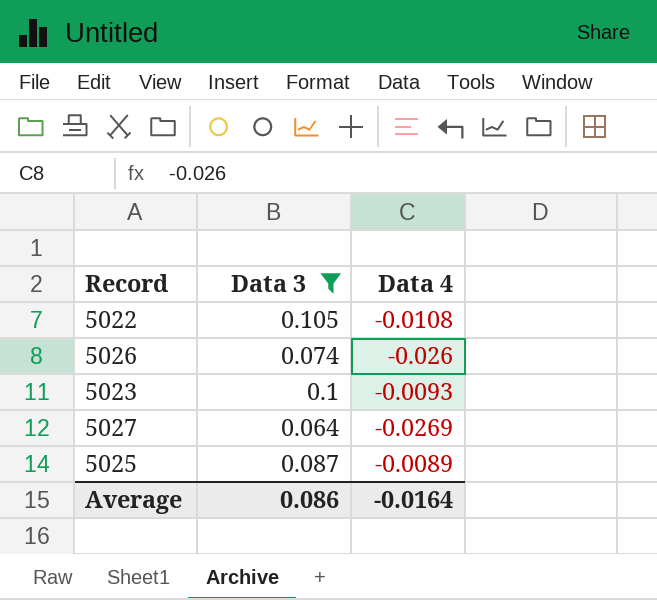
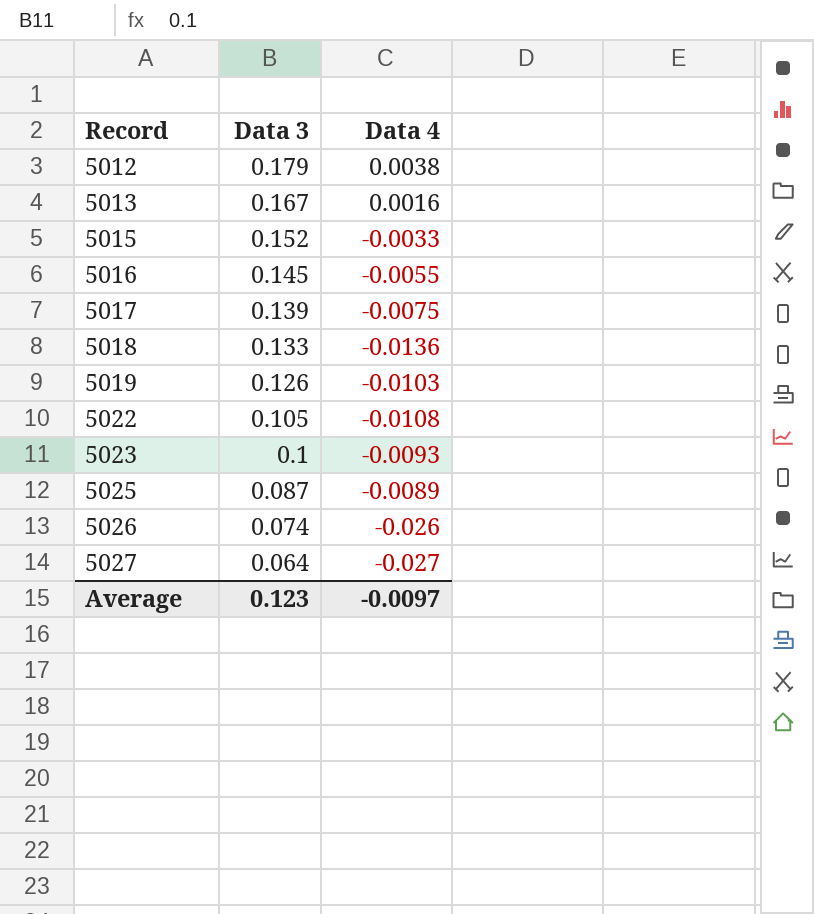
filter: Data 3 <= 0.105 -> none
row order: none -> Record ascending
5027 | Data 4: -0.0269 -> -0.027
Average | Data 3: 0.086 -> 0.123
Average | Data 4: -0.0164 -> -0.0097

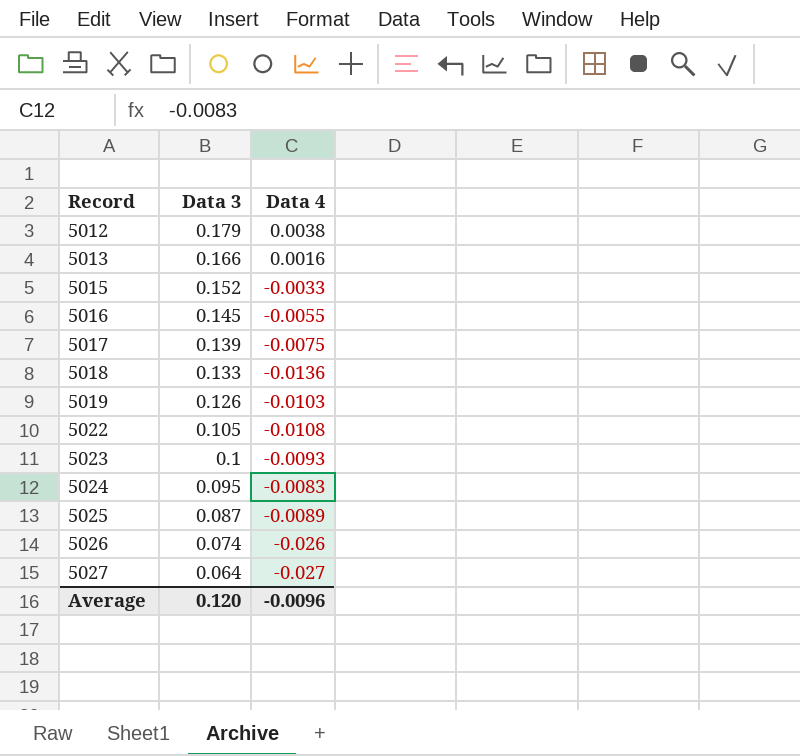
5013 | Data 3: 0.167 -> 0.166
row 5024: none -> 0.095 | -0.0083
Average | Data 3: 0.123 -> 0.120
Average | Data 4: -0.0097 -> -0.0096

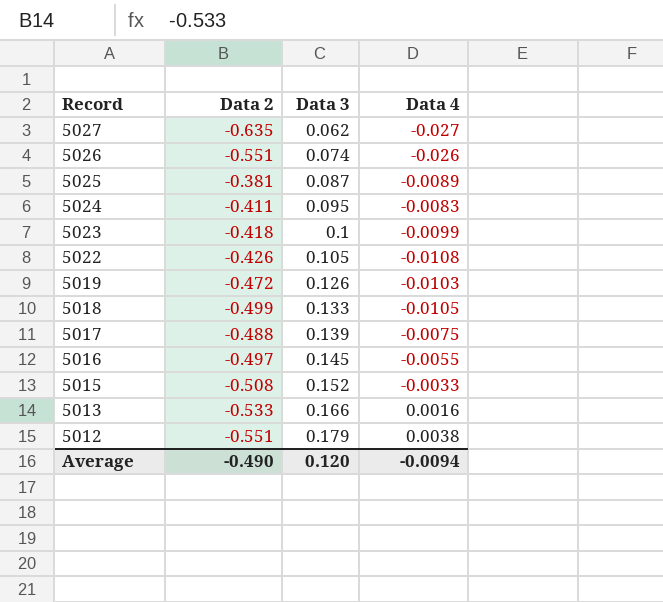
row order: Record ascending -> Record descending
column Data 2 | position: none -> 2
5027 | Data 3: 0.064 -> 0.062
5023 | Data 4: -0.0093 -> -0.0099
5018 | Data 4: -0.0136 -> -0.0105
Average | Data 4: -0.0096 -> -0.0094

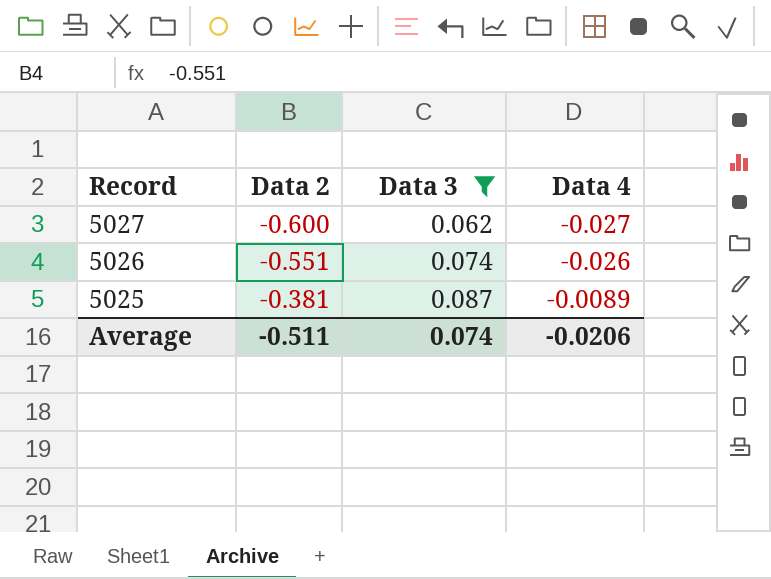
filter: none -> Data 3 <= 0.087
5027 | Data 2: -0.635 -> -0.600
Average | Data 2: -0.490 -> -0.511
Average | Data 3: 0.120 -> 0.074
Average | Data 4: -0.0094 -> -0.0206

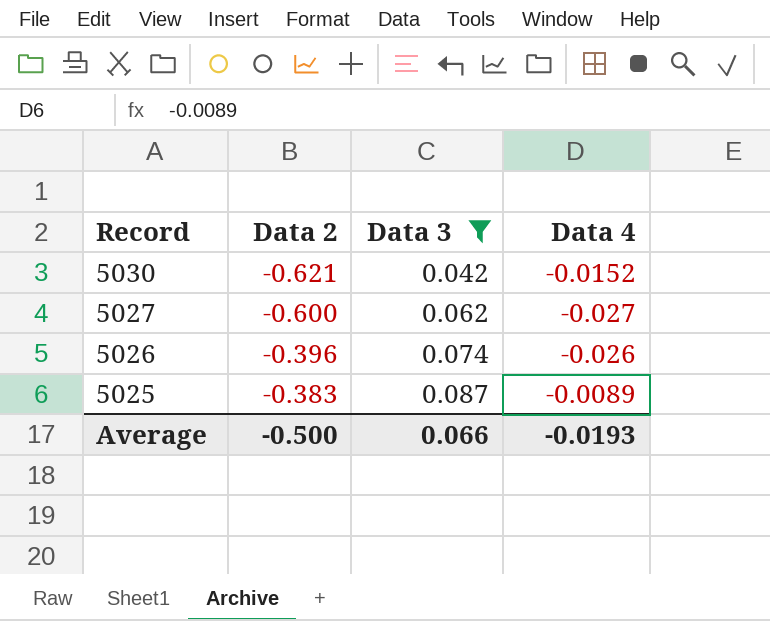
row 5030: none -> -0.621 | 0.042 | -0.0152
5026 | Data 2: -0.551 -> -0.396
5025 | Data 2: -0.381 -> -0.383
Average | Data 2: -0.511 -> -0.500
Average | Data 3: 0.074 -> 0.066
Average | Data 4: -0.0206 -> -0.0193

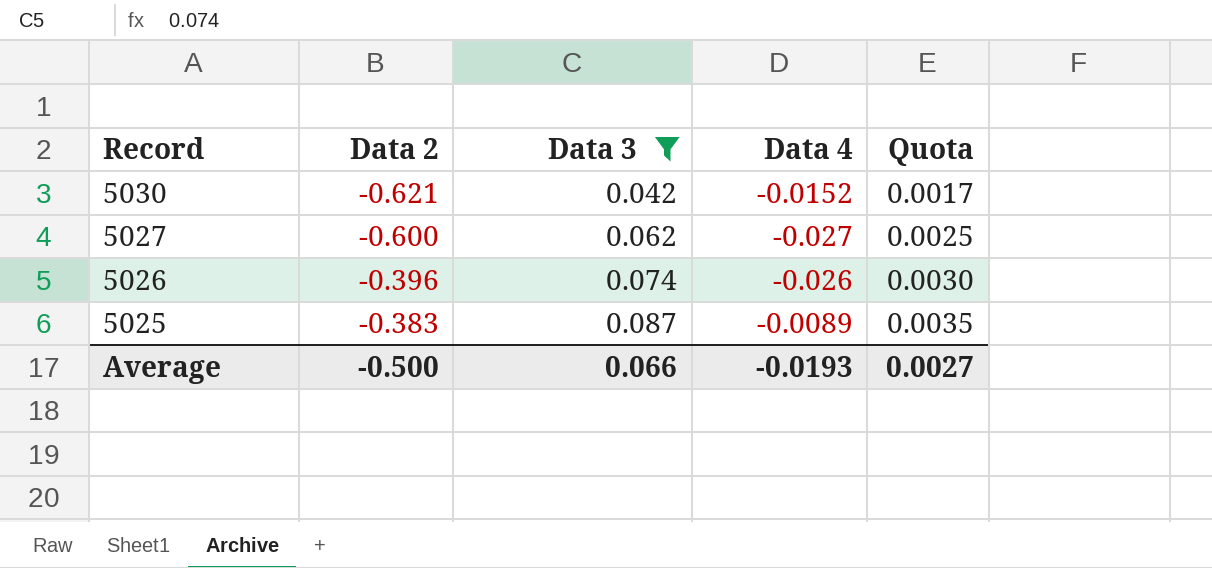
column Quota | formula: none -> [Data 3] * 0.04

